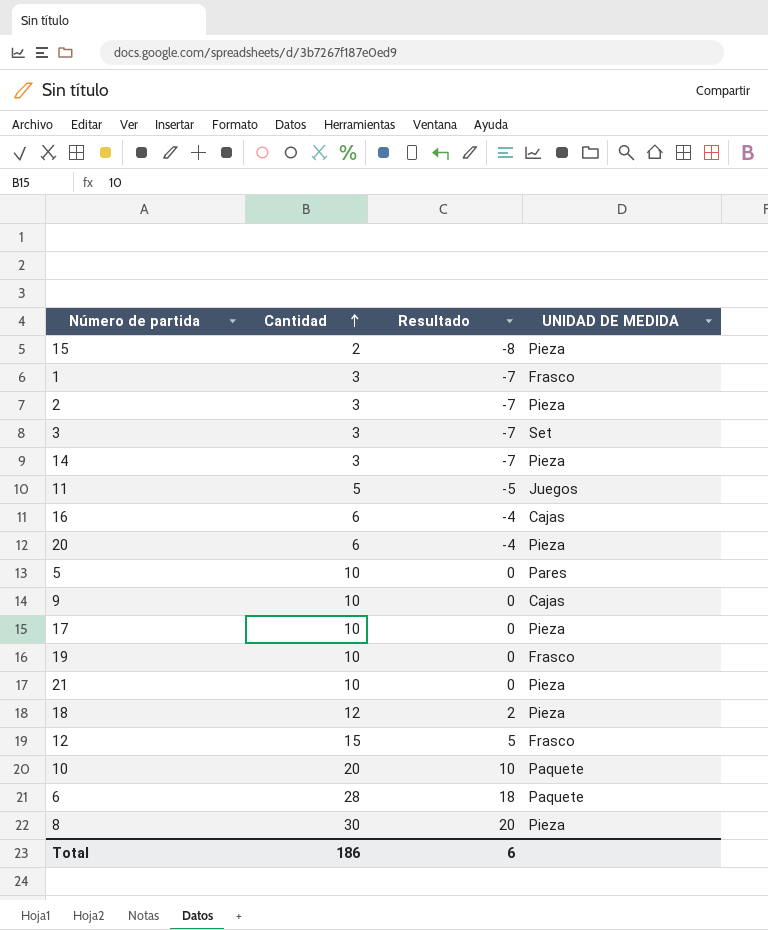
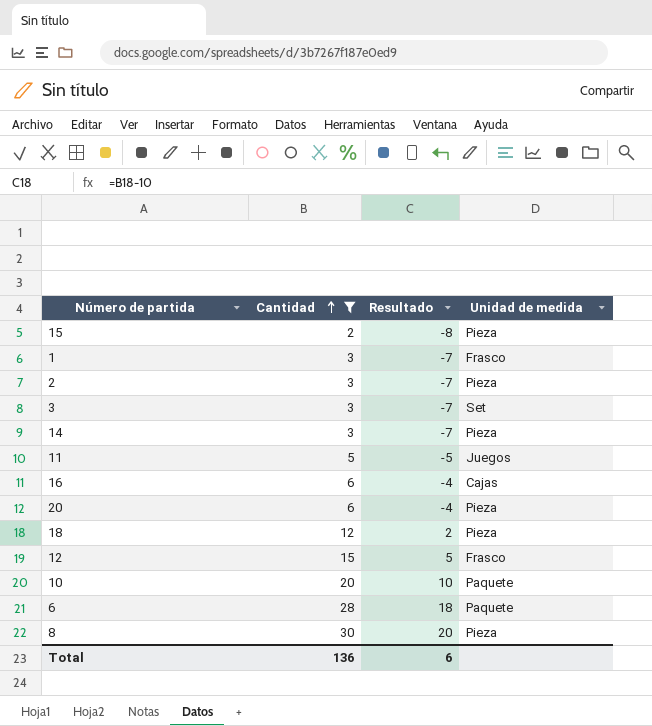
filter: none -> Cantidad != 10
column name: UNIDAD DE MEDIDA -> Unidad de medida
Total | Cantidad: 186 -> 136

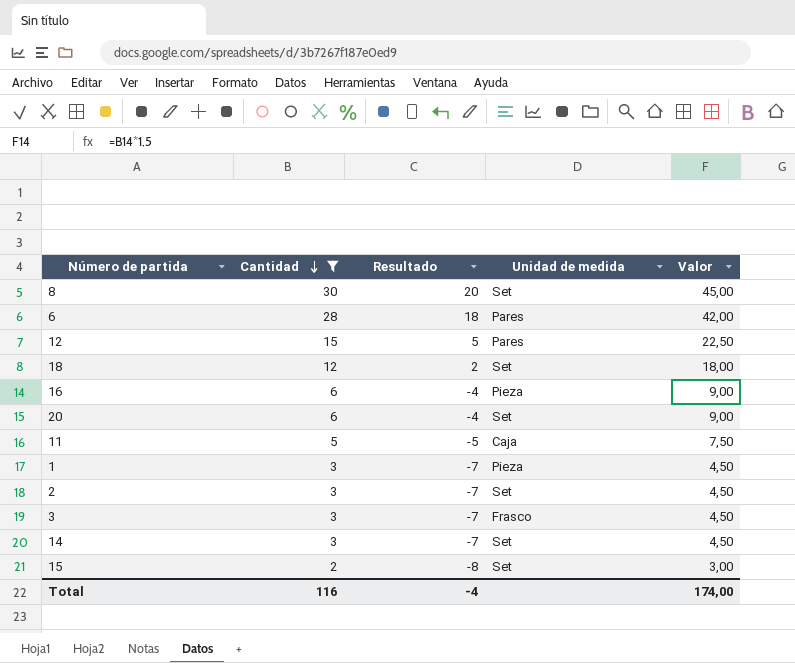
row order: Cantidad ascending -> Cantidad descending
column Valor | formula: none -> [Cantidad] * 1,5
row 10: 20 | 10 | Paquete -> none
8 | Unidad de medida: Pieza -> Set
6 | Unidad de medida: Paquete -> Pares
12 | Unidad de medida: Frasco -> Pares
18 | Unidad de medida: Pieza -> Set
16 | Unidad de medida: Cajas -> Pieza
20 | Unidad de medida: Pieza -> Set
11 | Unidad de medida: Juegos -> Caja
1 | Unidad de medida: Frasco -> Pieza
2 | Unidad de medida: Pieza -> Set
3 | Unidad de medida: Set -> Frasco
14 | Unidad de medida: Pieza -> Set
15 | Unidad de medida: Pieza -> Set
Total | Cantidad: 136 -> 116
Total | Resultado: 6 -> -4

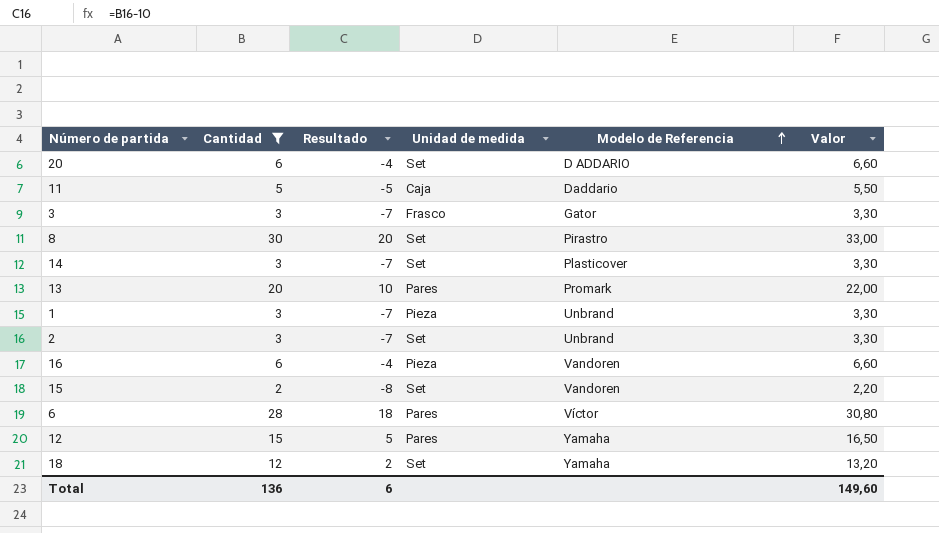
row order: Cantidad descending -> Modelo de Referencia ascending
column Modelo de Referencia | position: none -> 5
column Valor | formula: [Cantidad] * 1,5 -> [Cantidad] * 1,1
row 13: none -> 20 | 10 | Pares | Promark | 22,00
Total | Cantidad: 116 -> 136
Total | Resultado: -4 -> 6
Total | Valor: 174,00 -> 149,60

